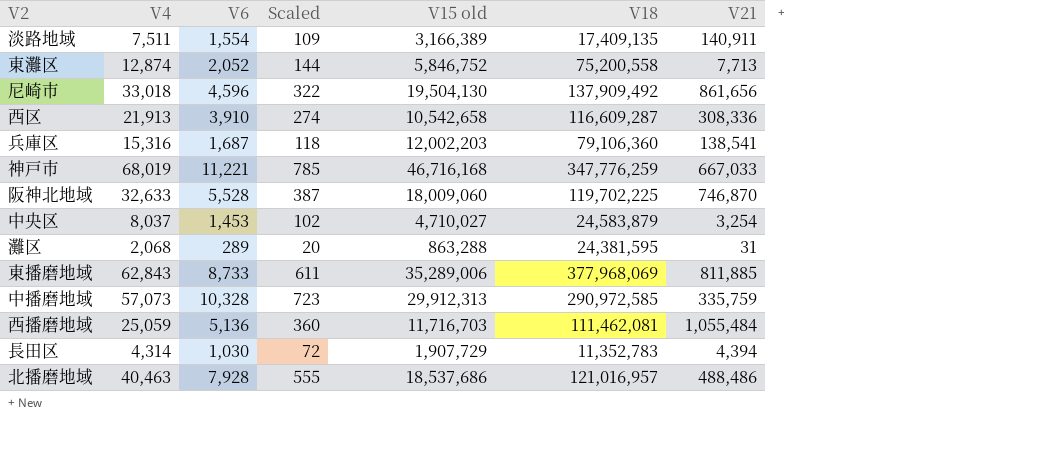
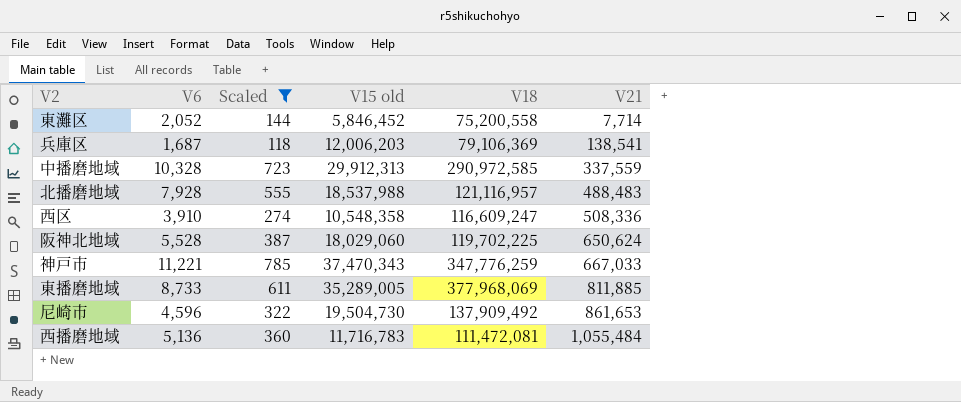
filter: none -> Scaled >= 118
row order: none -> V21 ascending
column V4 | position: 2 -> none
東灘区 | V15 old: 5,846,752 -> 5,846,452
東灘区 | V21: 7,713 -> 7,714
兵庫区 | V15 old: 12,002,203 -> 12,006,203
兵庫区 | V18: 79,106,360 -> 79,106,369
中播磨地域 | V21: 335,759 -> 337,559
北播磨地域 | V15 old: 18,537,686 -> 18,537,988
北播磨地域 | V18: 121,016,957 -> 121,116,957
北播磨地域 | V21: 488,486 -> 488,483
西区 | V15 old: 10,542,658 -> 10,548,358
西区 | V18: 116,609,287 -> 116,609,247
西区 | V21: 308,336 -> 508,336
阪神北地域 | V15 old: 18,009,060 -> 18,029,060
阪神北地域 | V21: 746,870 -> 650,624
神戸市 | V15 old: 46,716,168 -> 37,470,343
東播磨地域 | V15 old: 35,289,006 -> 35,289,005
尼崎市 | V15 old: 19,504,130 -> 19,504,730
尼崎市 | V21: 861,656 -> 861,653
西播磨地域 | V15 old: 11,716,703 -> 11,716,783
西播磨地域 | V18: 111,462,081 -> 111,472,081

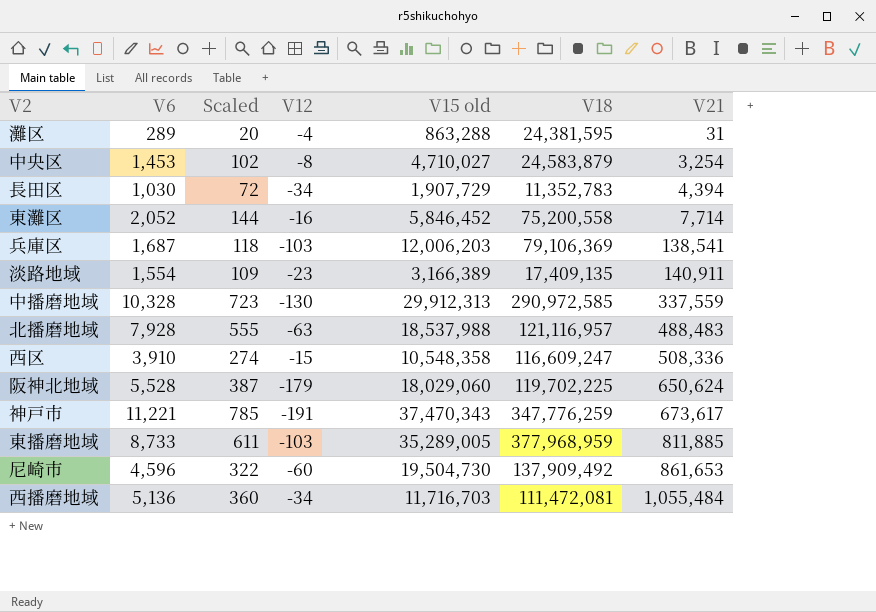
filter: Scaled >= 118 -> none
column V12 | position: none -> 4
神戸市 | V21: 667,033 -> 673,617
東播磨地域 | V18: 377,968,069 -> 377,968,959
西播磨地域 | V15 old: 11,716,783 -> 11,716,703

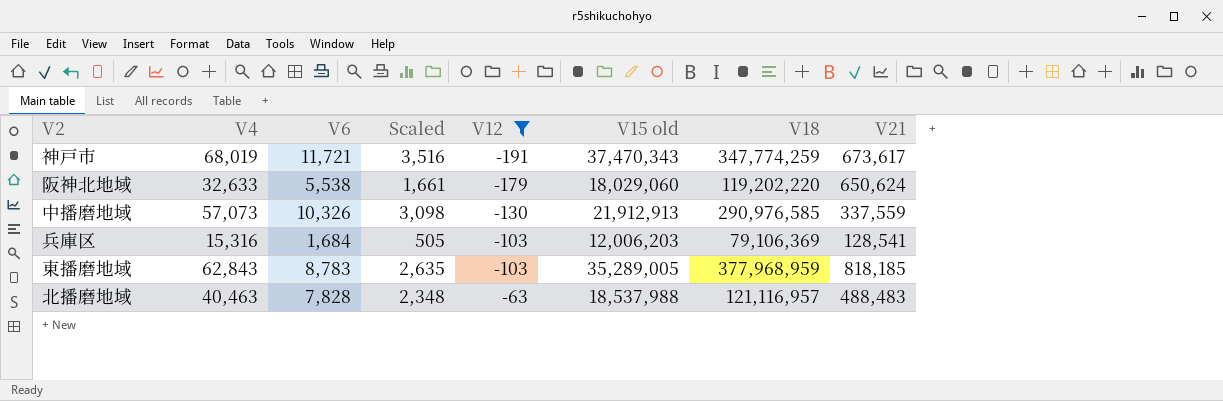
filter: none -> V12 <= -63
row order: V21 ascending -> V12 ascending
column V4 | position: none -> 2
column Scaled | formula: [V6] * 0.07 -> [V6] * 0.3
神戸市 | V6: 11,221 -> 11,721
神戸市 | V18: 347,776,259 -> 347,774,259
阪神北地域 | V6: 5,528 -> 5,538
阪神北地域 | V18: 119,702,225 -> 119,202,220
中播磨地域 | V6: 10,328 -> 10,326
中播磨地域 | V15 old: 29,912,313 -> 21,912,913
中播磨地域 | V18: 290,972,585 -> 290,976,585
兵庫区 | V6: 1,687 -> 1,684
兵庫区 | V21: 138,541 -> 128,541
東播磨地域 | V6: 8,733 -> 8,783
東播磨地域 | V21: 811,885 -> 818,185
北播磨地域 | V6: 7,928 -> 7,828

